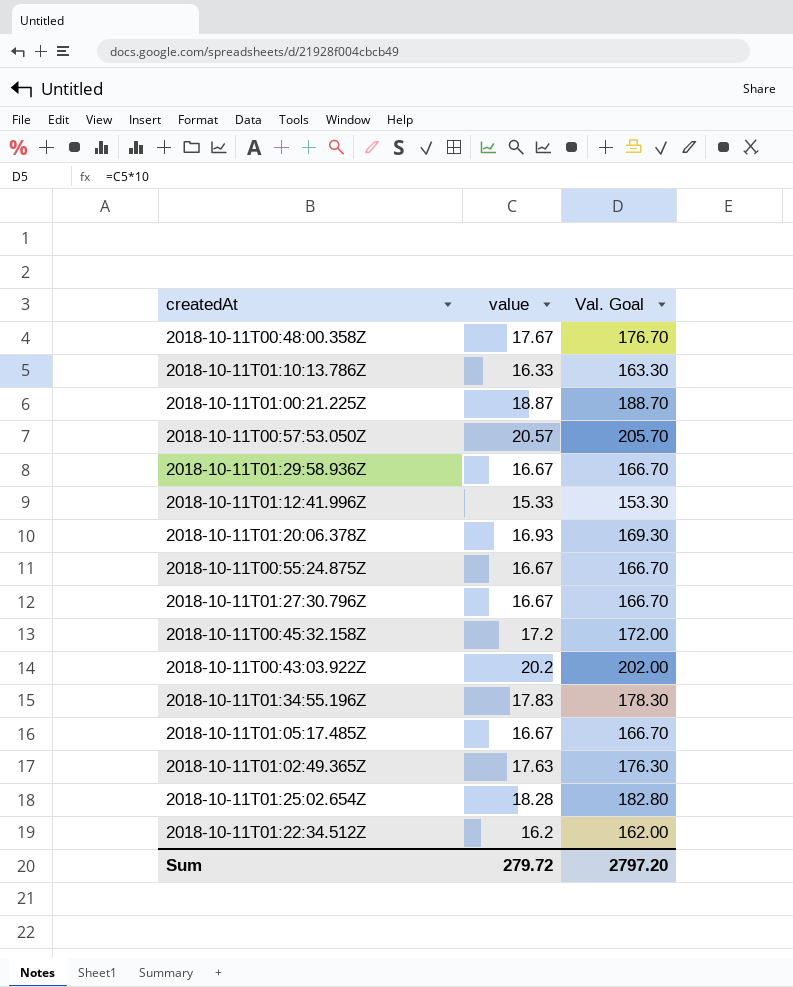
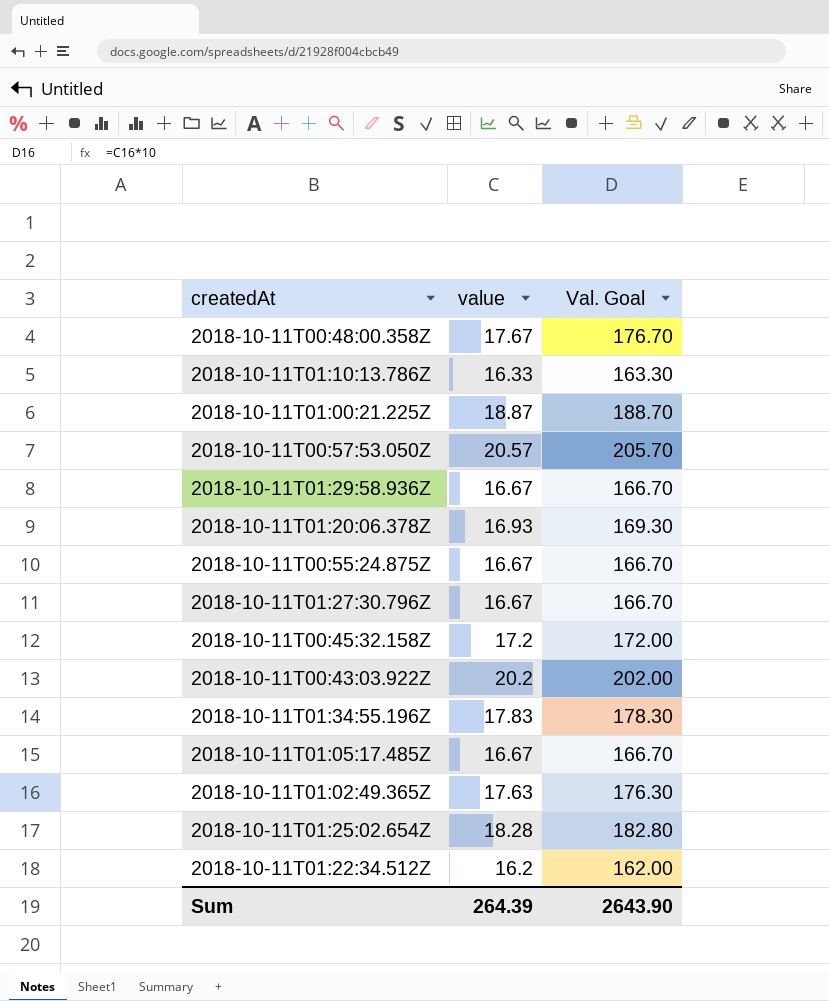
row 2018-10-11T01:12:41.996Z: 15.33 | 153.30 -> none
Sum | value: 279.72 -> 264.39
Sum | Val. Goal: 2797.20 -> 2643.90

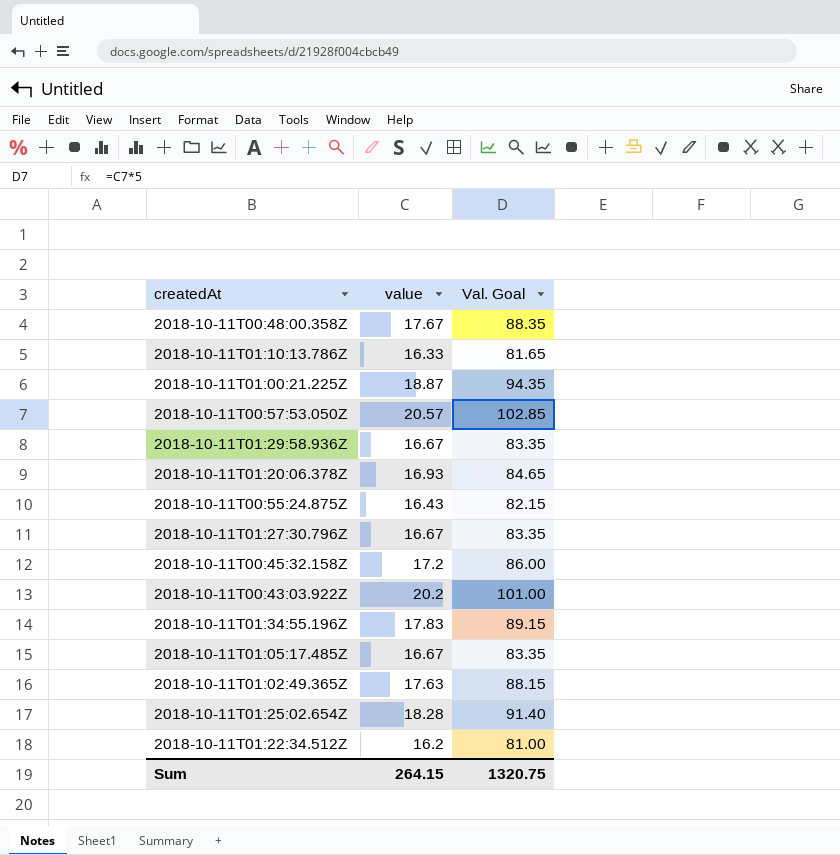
column Val. Goal | formula: [value] * 10 -> [value] * 5
2018-10-11T00:55:24.875Z | value: 16.67 -> 16.43
Sum | value: 264.39 -> 264.15
Sum | Val. Goal: 2643.90 -> 1320.75

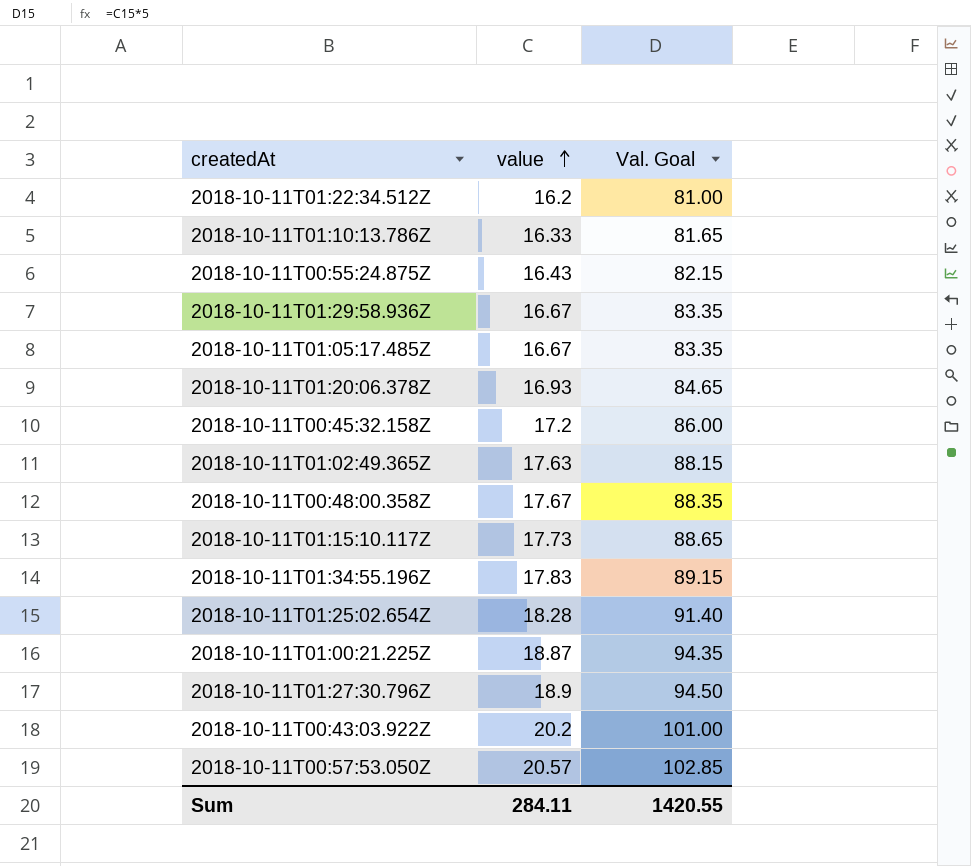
row order: none -> value ascending
row 2018-10-11T01:15:10.117Z: none -> 17.73 | 88.65
2018-10-11T01:27:30.796Z | value: 16.67 -> 18.9
2018-10-11T01:27:30.796Z | Val. Goal: 83.35 -> 94.50
Sum | value: 264.15 -> 284.11
Sum | Val. Goal: 1320.75 -> 1420.55

